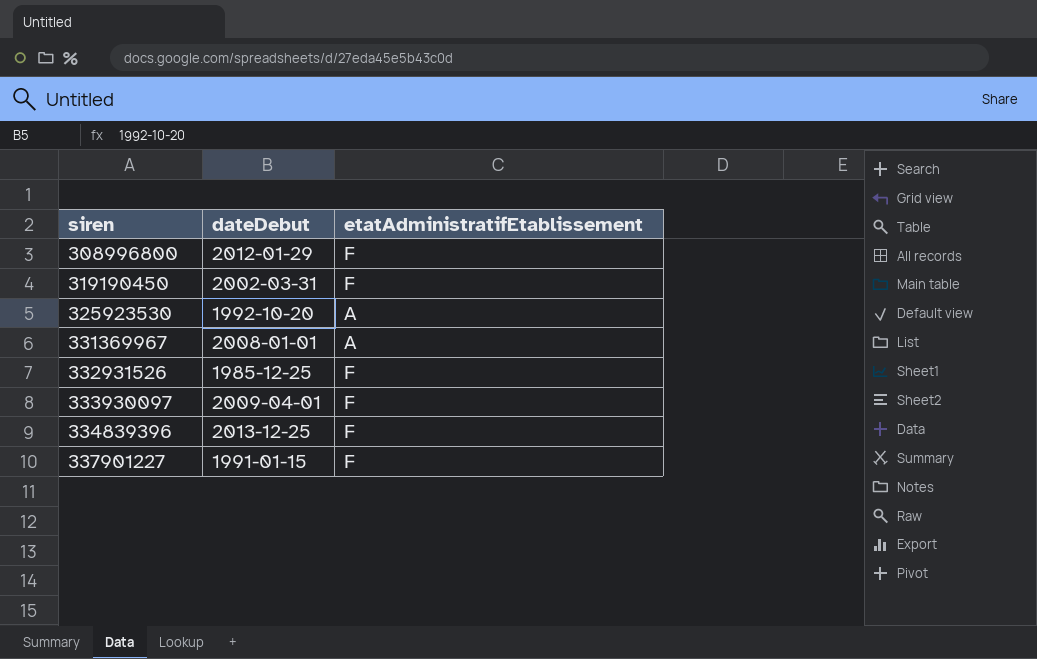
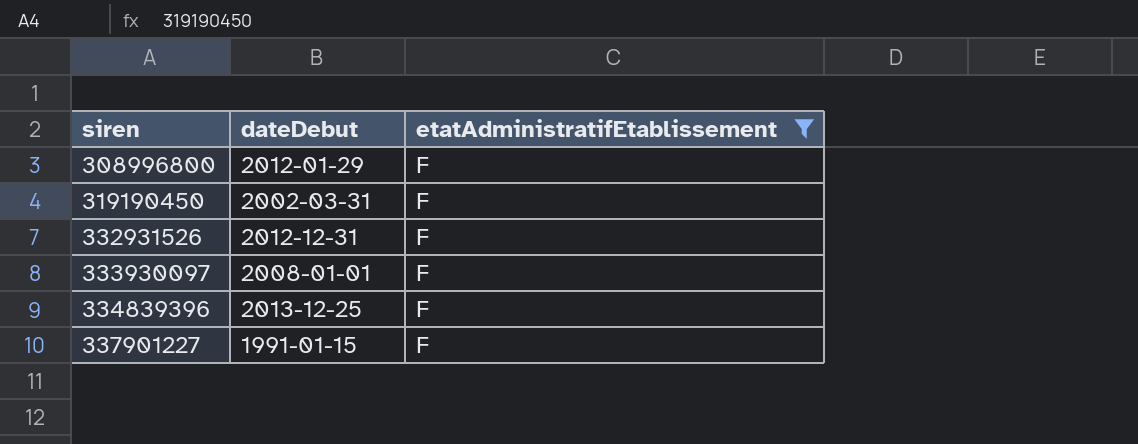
filter: none -> etatAdministratifEtablissement = F
332931526 | dateDebut: 1985-12-25 -> 2012-12-31
333930097 | dateDebut: 2009-04-01 -> 2008-01-01

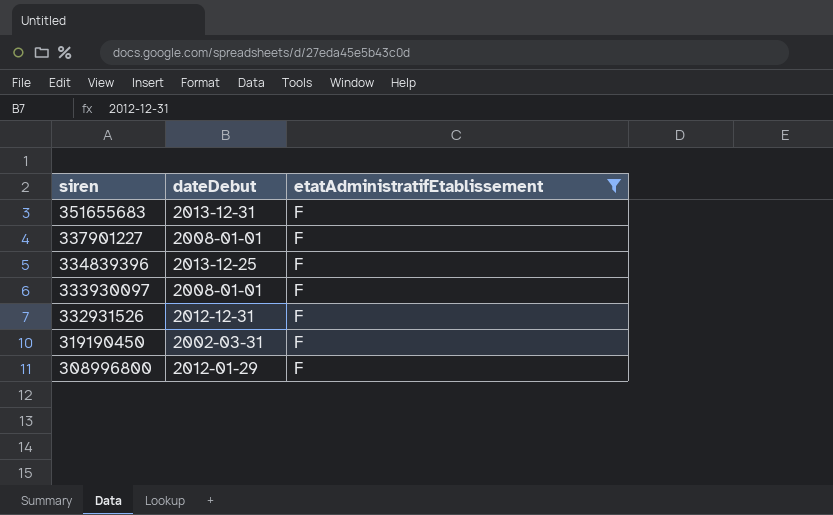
row order: siren ascending -> siren descending
row 351655683: none -> 2013-12-31 | F
337901227 | dateDebut: 1991-01-15 -> 2008-01-01

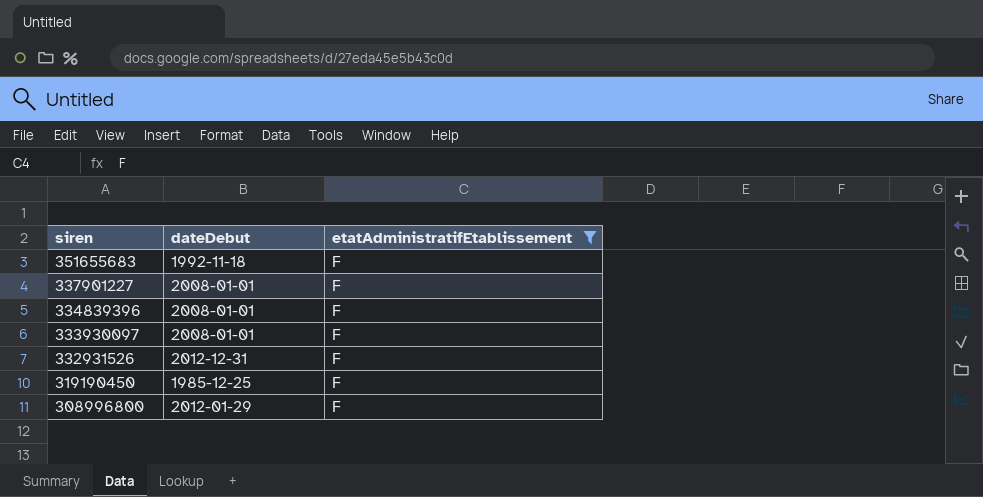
351655683 | dateDebut: 2013-12-31 -> 1992-11-18
334839396 | dateDebut: 2013-12-25 -> 2008-01-01
319190450 | dateDebut: 2002-03-31 -> 1985-12-25

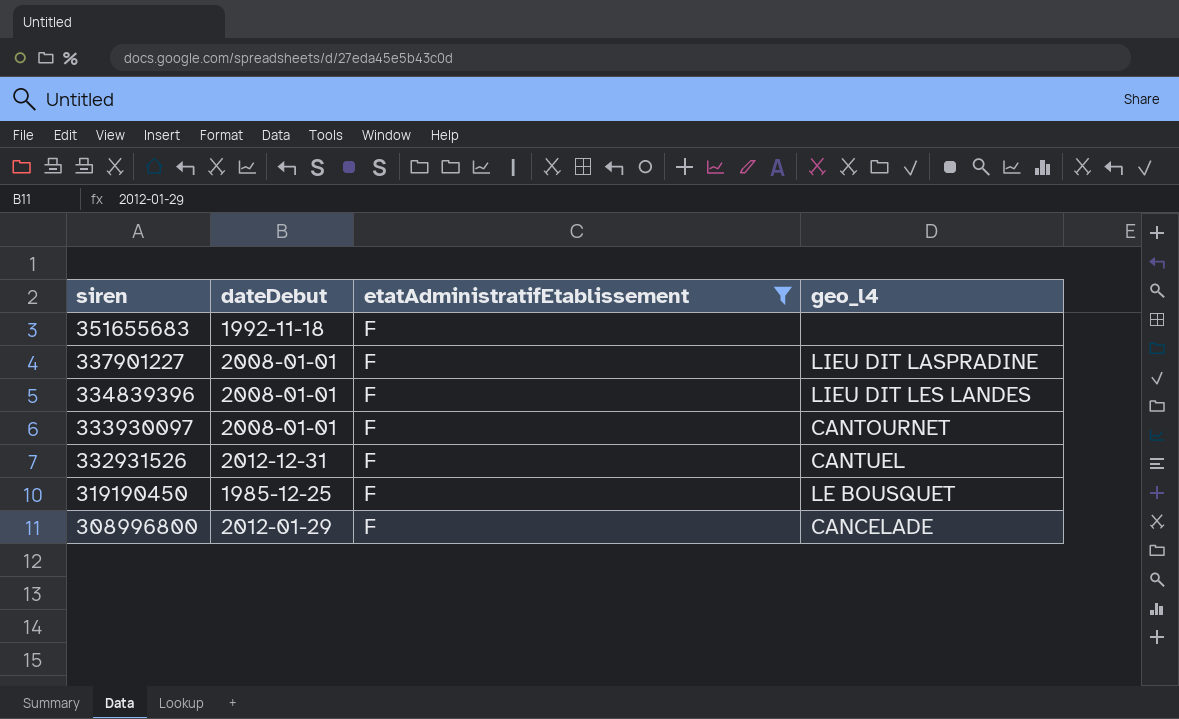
column geo_l4 | position: none -> 4

